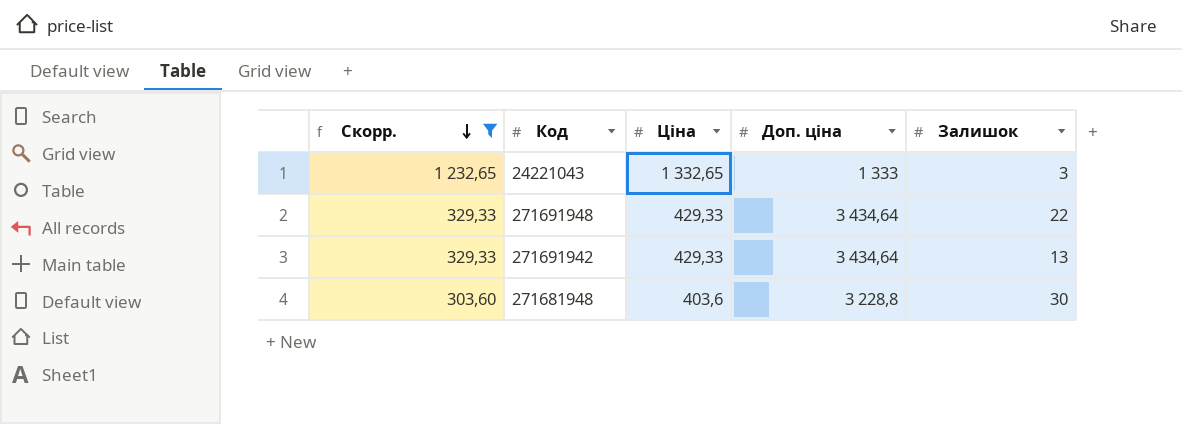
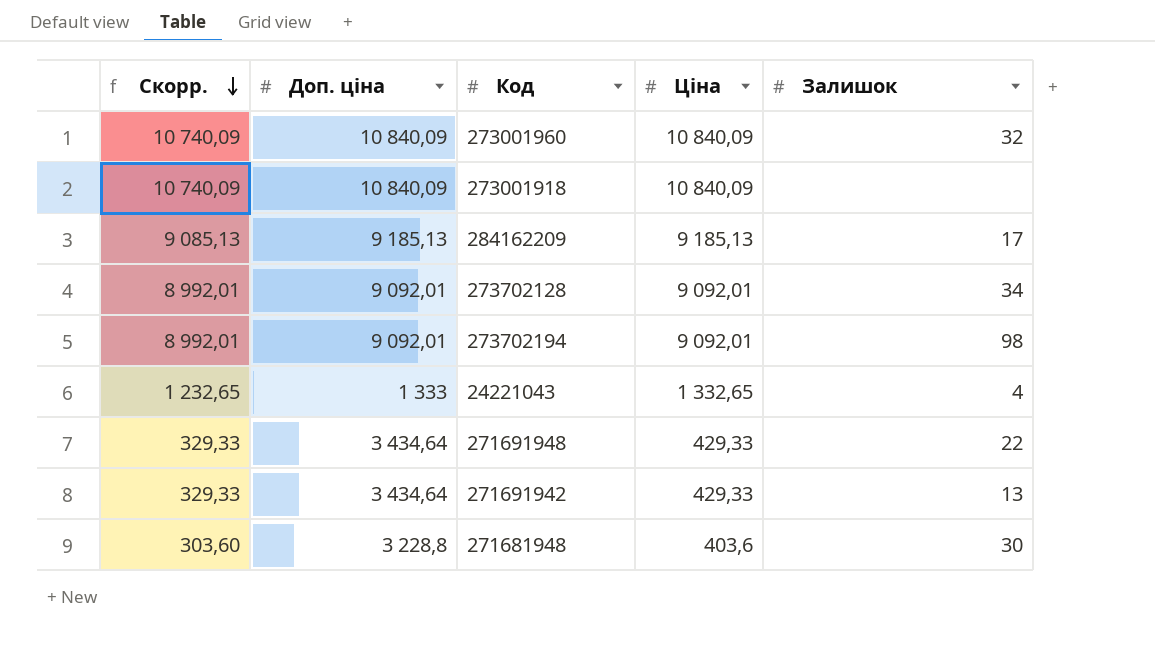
filter: Скорр. <= 1 232,65 -> none
column Доп. ціна | position: 4 -> 2
24221043 | Залишок: 3 -> 4

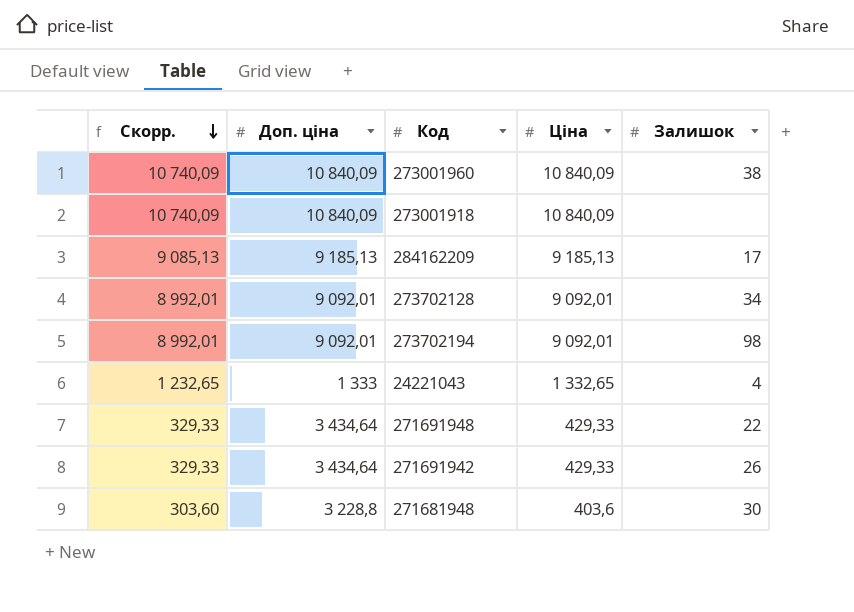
273001960 | Залишок: 32 -> 38
271691942 | Залишок: 13 -> 26

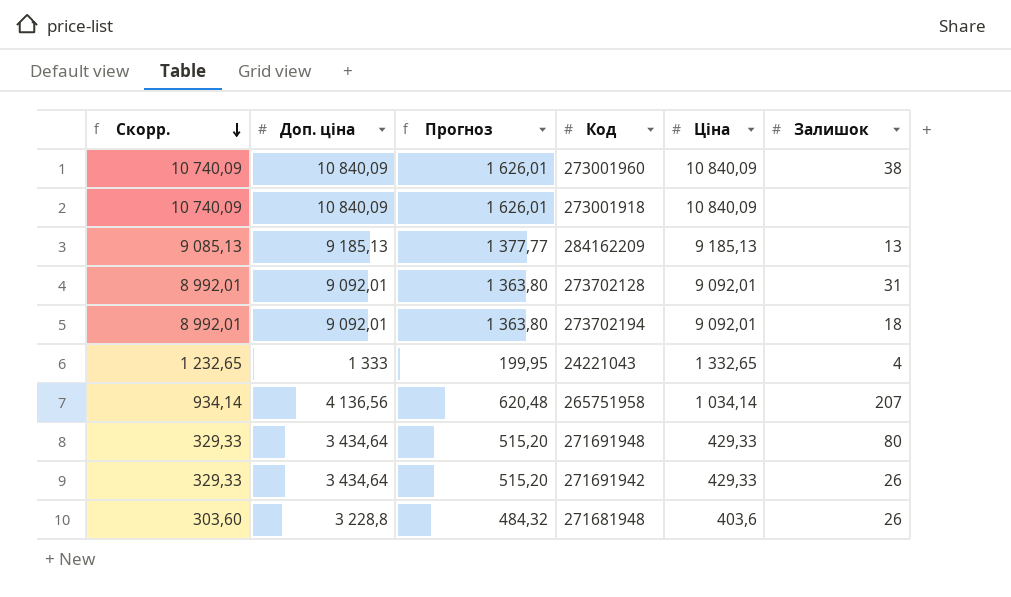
column Прогноз | formula: none -> [Доп. ціна] * 0,15
284162209 | Залишок: 17 -> 13
273702128 | Залишок: 34 -> 31
273702194 | Залишок: 98 -> 18
row 265751958: none -> 934,14 | 4 136,56 | 620,48 | 1 034,14 | 207
271691948 | Залишок: 22 -> 80
271681948 | Залишок: 30 -> 26

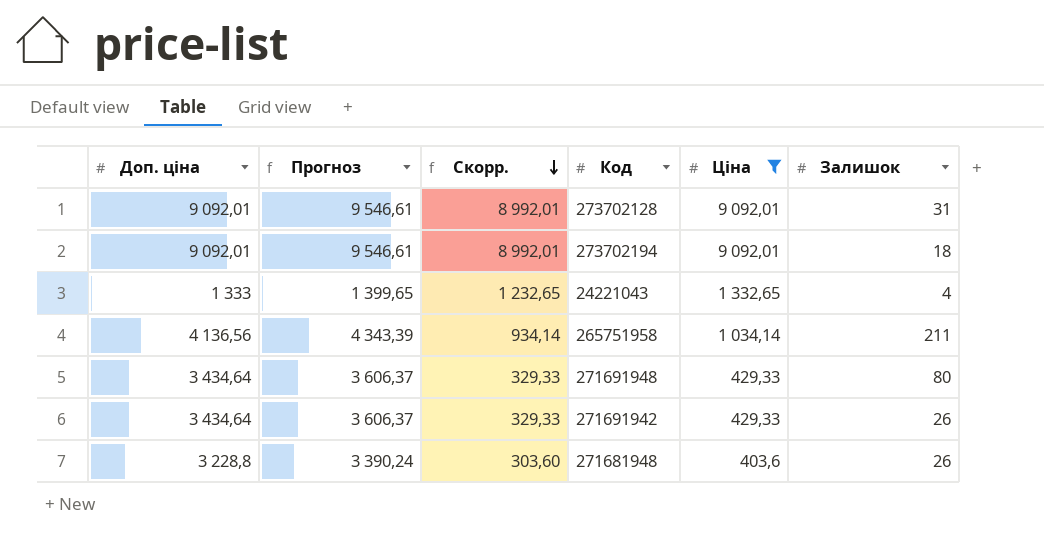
filter: none -> Ціна <= 9 092,01
column Прогноз | formula: [Доп. ціна] * 0,15 -> [Доп. ціна] * 1,05
column Скорр. | position: 1 -> 3
265751958 | Залишок: 207 -> 211

